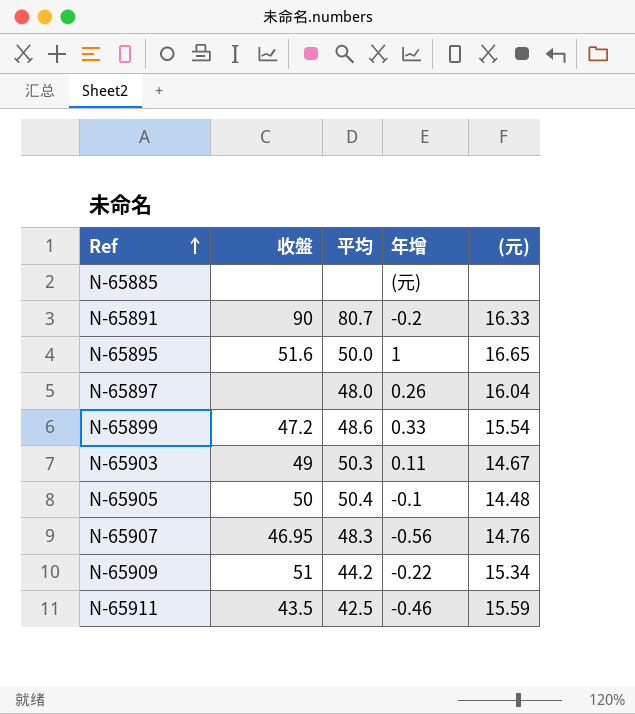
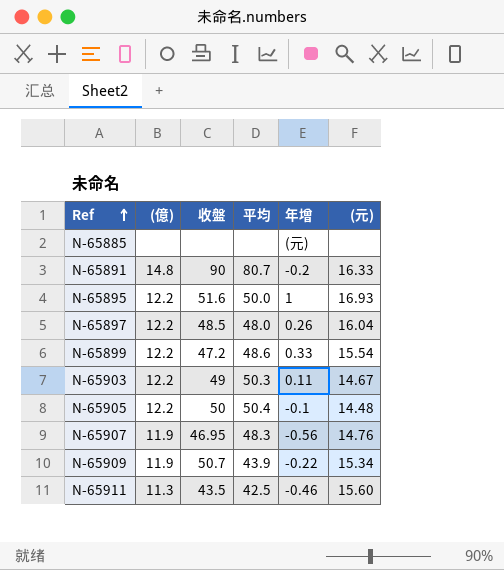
column (億) | position: none -> 2
N-65895 | (元): 16.65 -> 16.93
N-65897 | 收盤: none -> 48.5
N-65909 | 收盤: 51 -> 50.7
N-65909 | 平均: 44.2 -> 43.9
N-65911 | (元): 15.59 -> 15.60

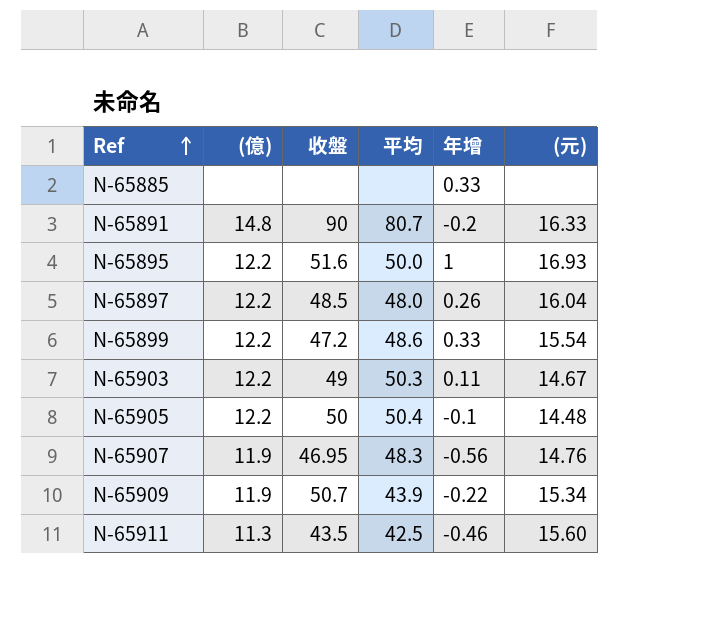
N-65885 | 年增: (元) -> 0.33

